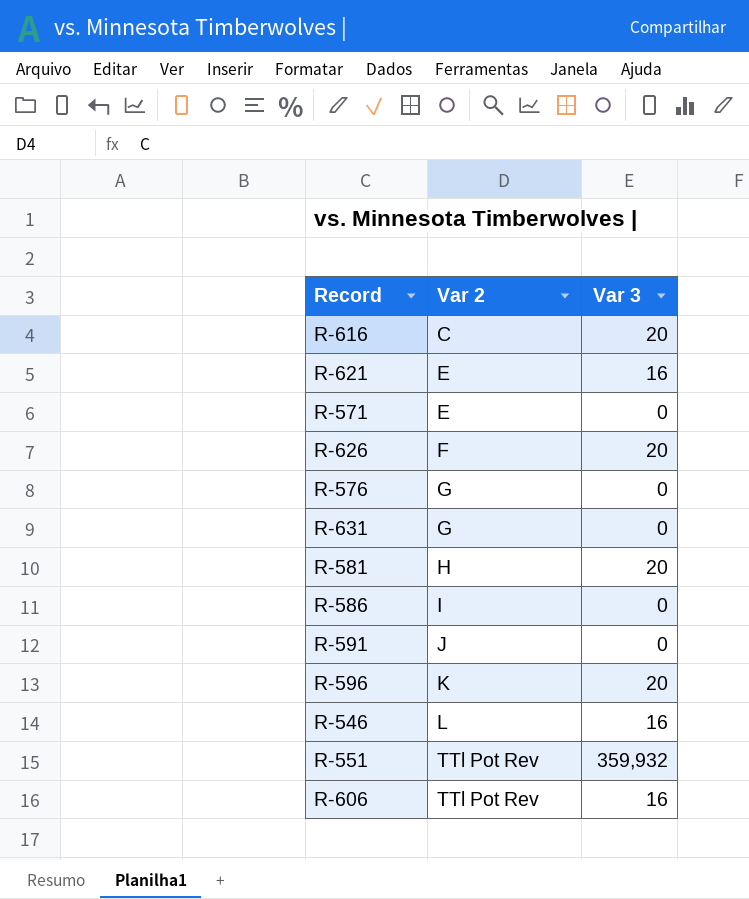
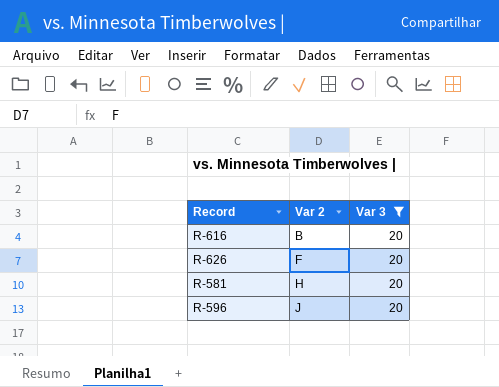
filter: none -> Var 3 = 20
R-616 | Var 2: C -> B
R-596 | Var 2: K -> J

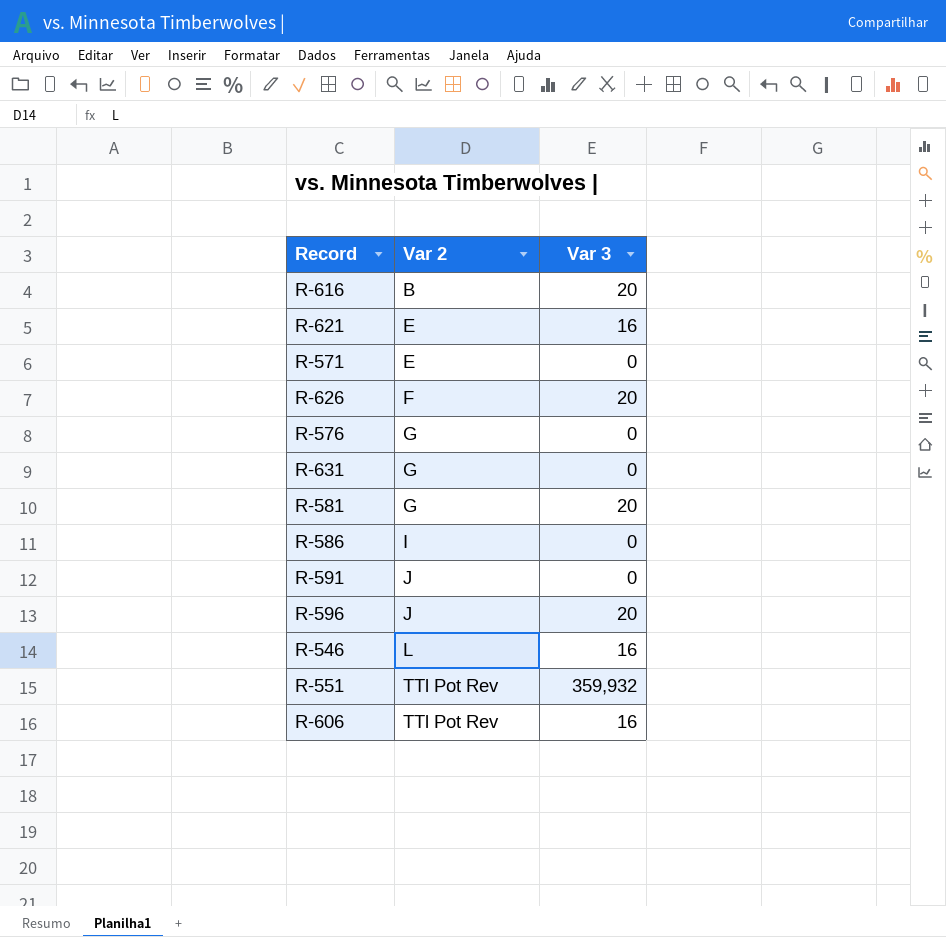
filter: Var 3 = 20 -> none
R-581 | Var 2: H -> G

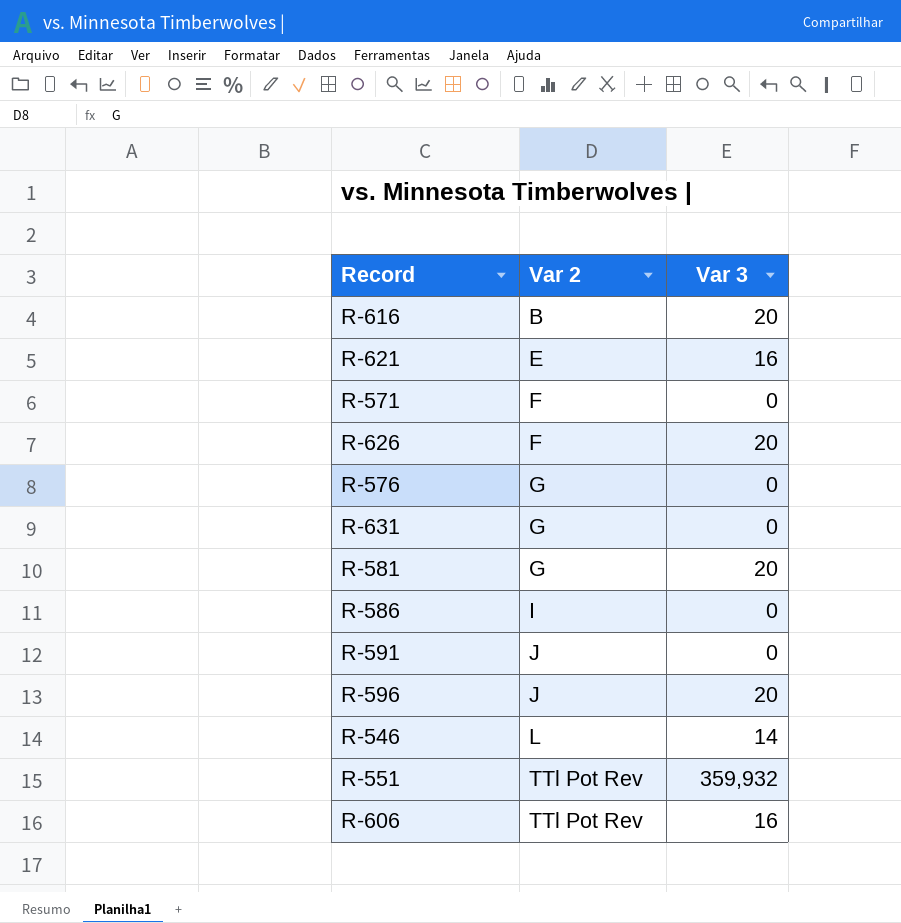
R-571 | Var 2: E -> F
R-546 | Var 3: 16 -> 14

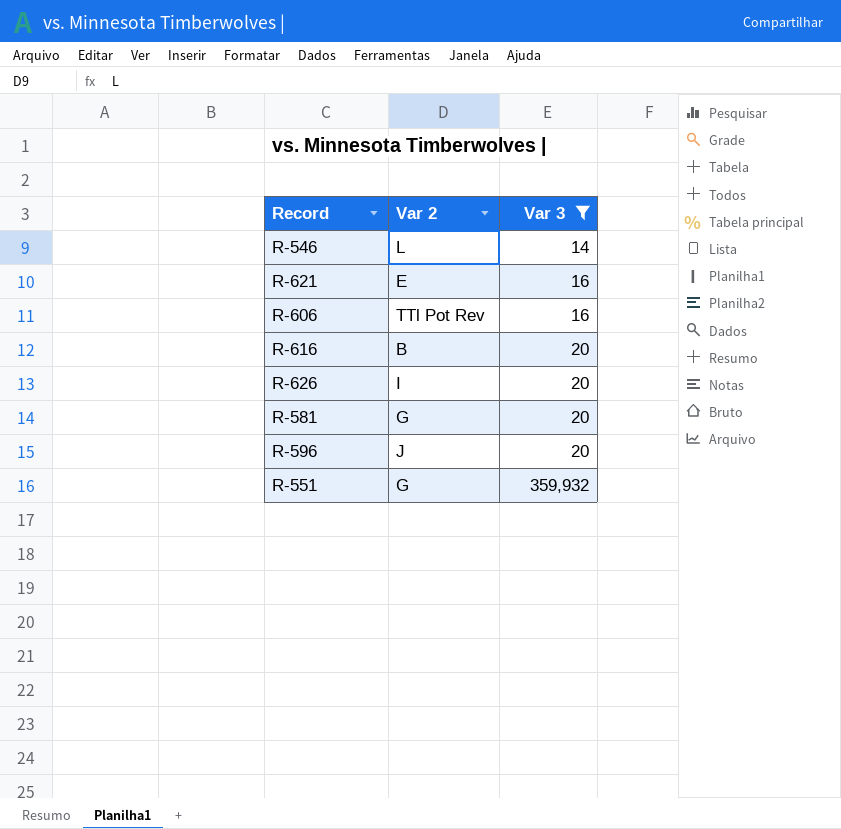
filter: none -> Var 3 != 0
row order: Var 2 ascending -> Var 3 ascending
R-626 | Var 2: F -> I
R-551 | Var 2: TTl Pot Rev -> G

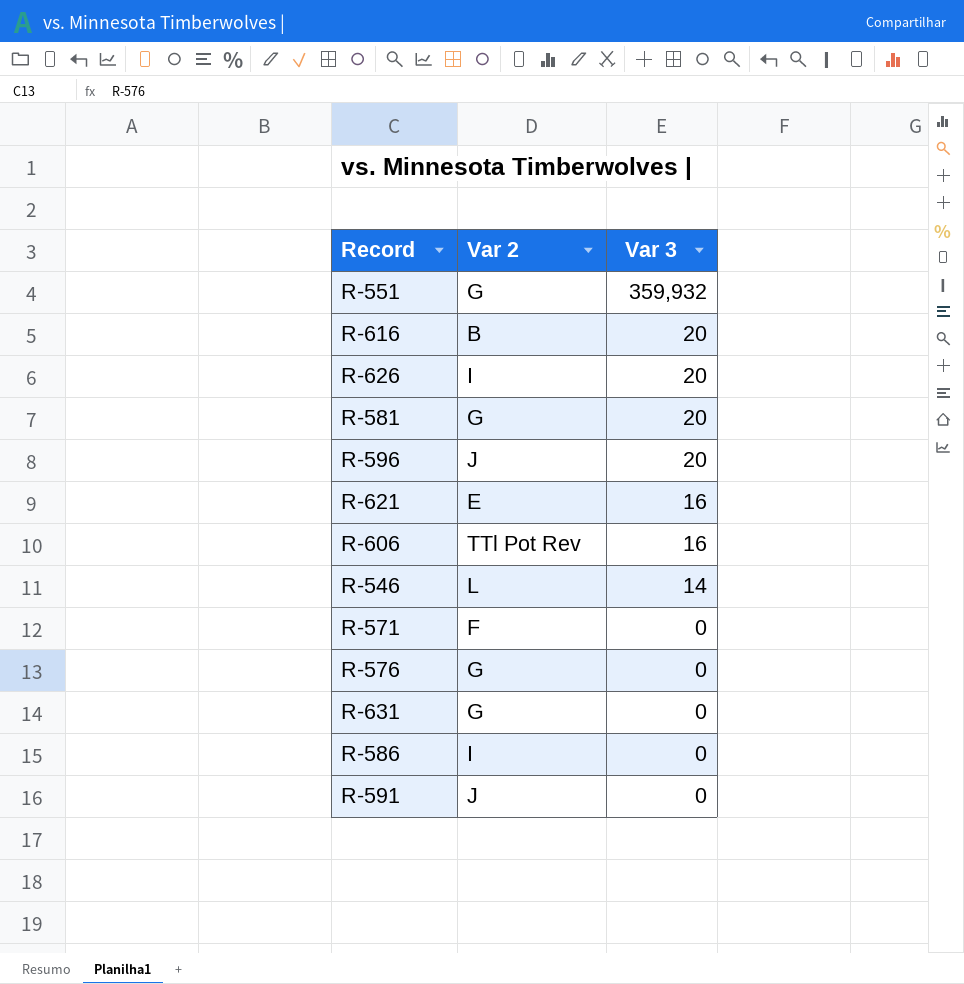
filter: Var 3 != 0 -> none
row order: Var 3 ascending -> Var 3 descending

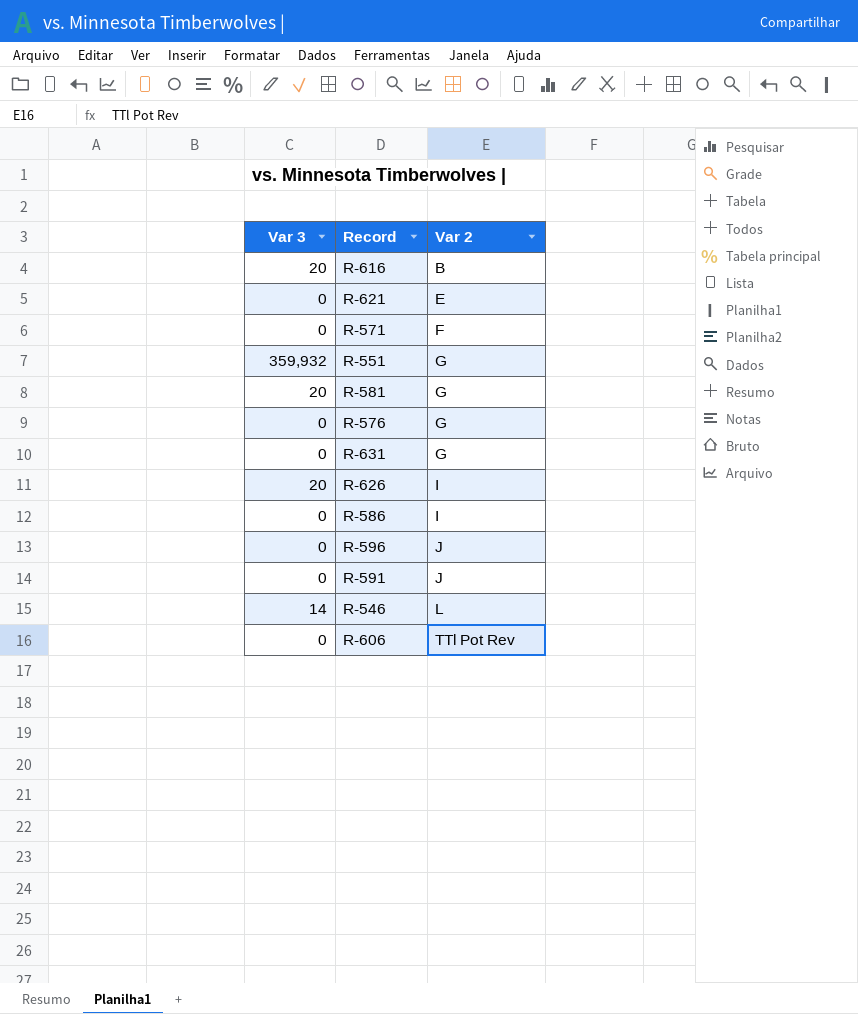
row order: Var 3 descending -> Var 2 ascending
column Var 3 | position: 3 -> 1
R-621 | Var 3: 16 -> 0
R-596 | Var 3: 20 -> 0
R-606 | Var 3: 16 -> 0

